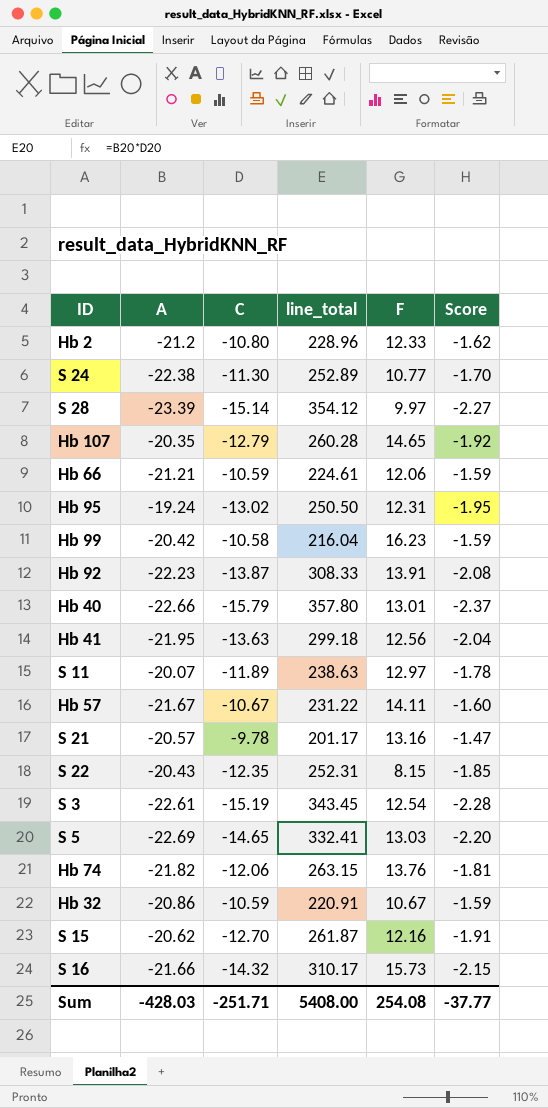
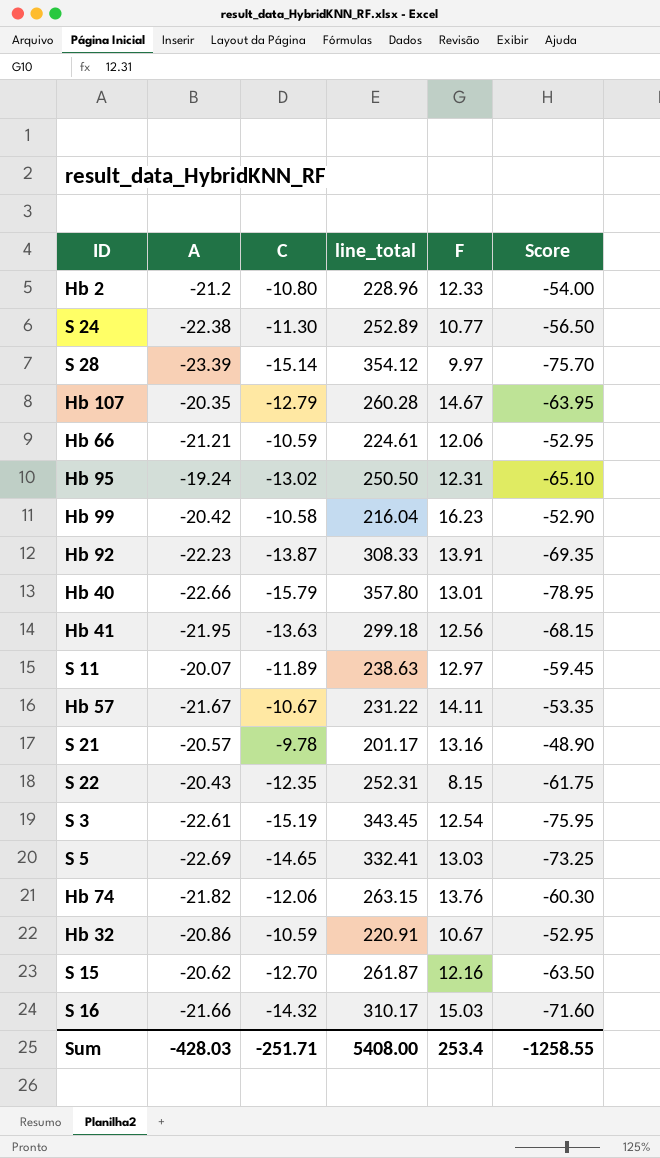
column Score | formula: [C] * 0.15 -> [C] * 5
Hb 107 | F: 14.65 -> 14.67
S 16 | F: 15.73 -> 15.03
Sum | F: 254.08 -> 253.4
Sum | Score: -37.77 -> -1258.55

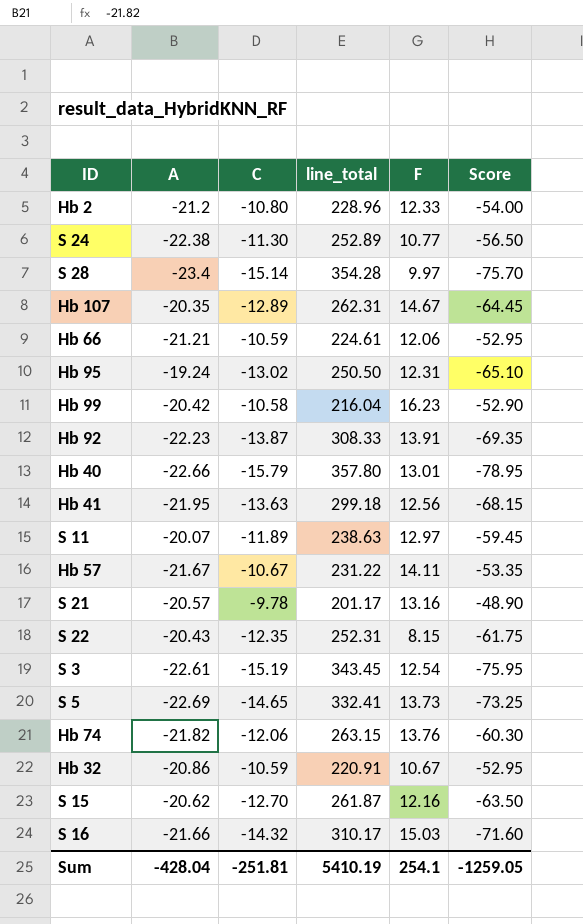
S 28 | A: -23.39 -> -23.4
S 28 | line_total: 354.12 -> 354.28
Hb 107 | C: -12.79 -> -12.89
Hb 107 | line_total: 260.28 -> 262.31
Hb 107 | Score: -63.95 -> -64.45
S 5 | F: 13.03 -> 13.73
Sum | A: -428.03 -> -428.04
Sum | C: -251.71 -> -251.81
Sum | line_total: 5408.00 -> 5410.19
Sum | F: 253.4 -> 254.1
Sum | Score: -1258.55 -> -1259.05

